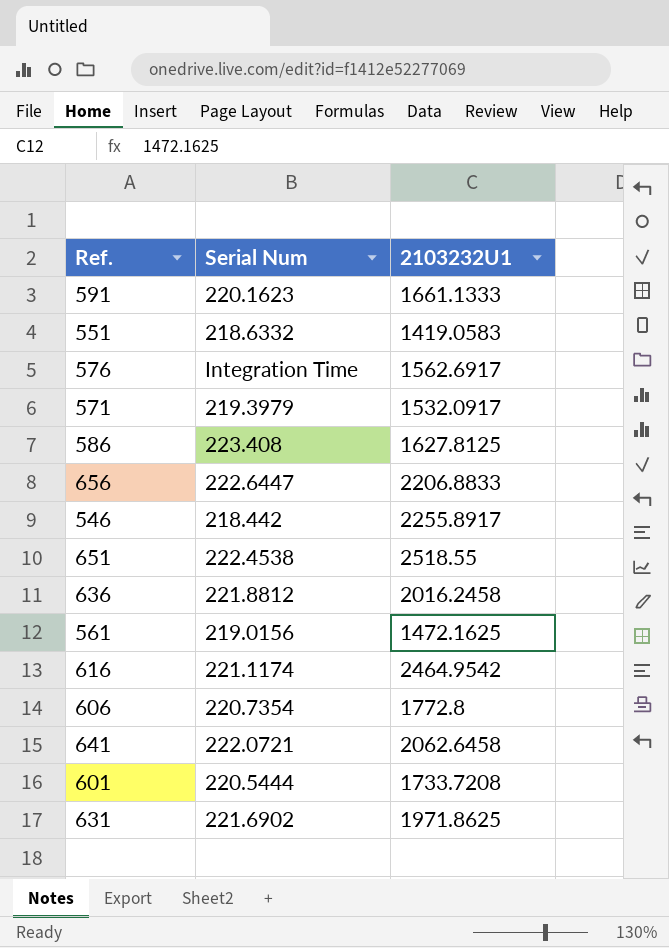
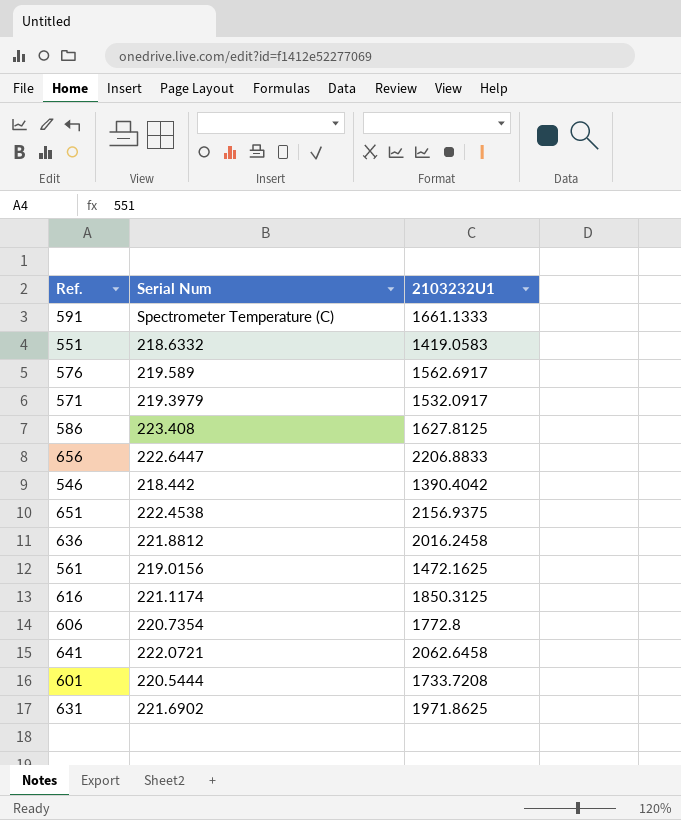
591 | Serial Num: 220.1623 -> Spectrometer Temperature (C)
576 | Serial Num: Integration Time -> 219.589
546 | 2103232U1: 2255.8917 -> 1390.4042
651 | 2103232U1: 2518.55 -> 2156.9375
616 | 2103232U1: 2464.9542 -> 1850.3125

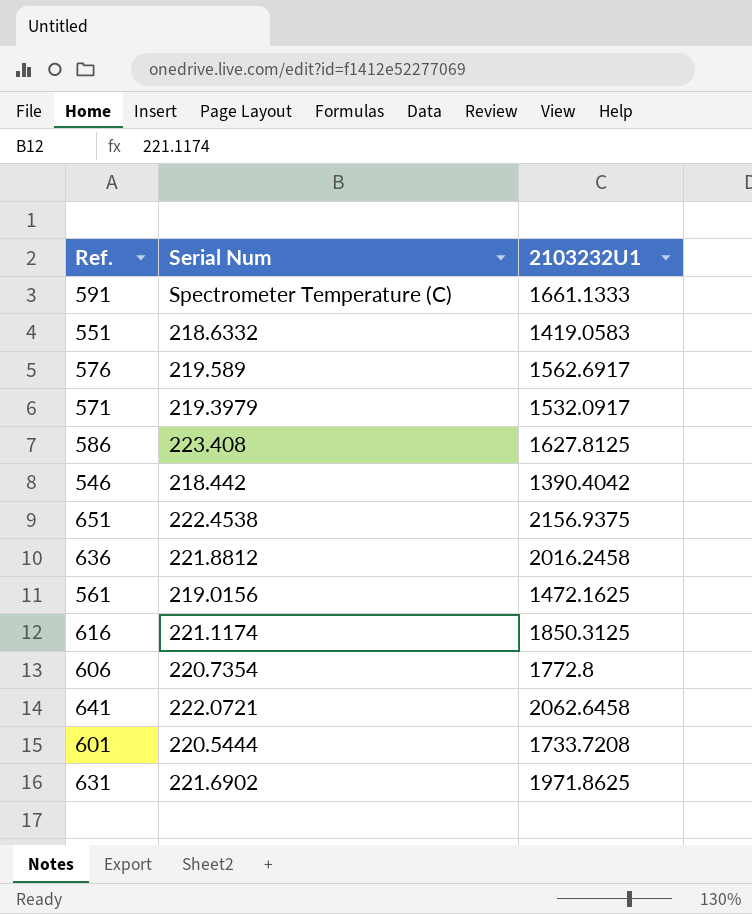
row 656: 222.6447 | 2206.8833 -> none

